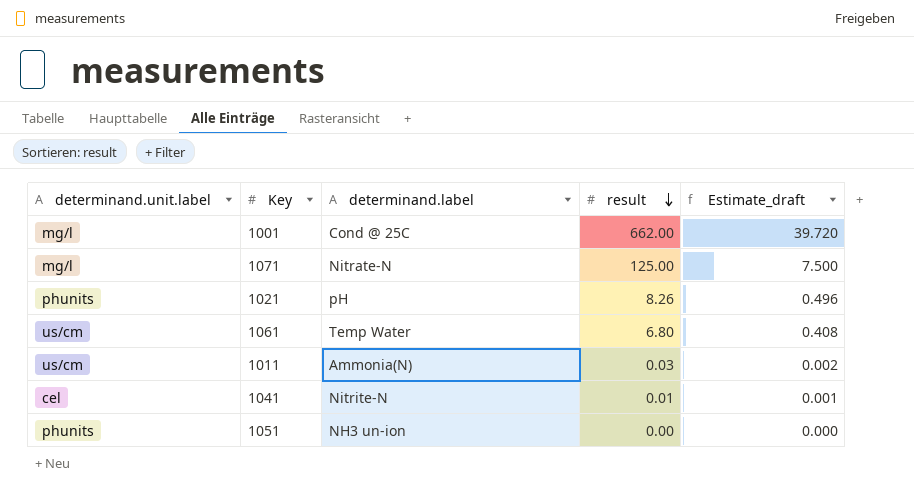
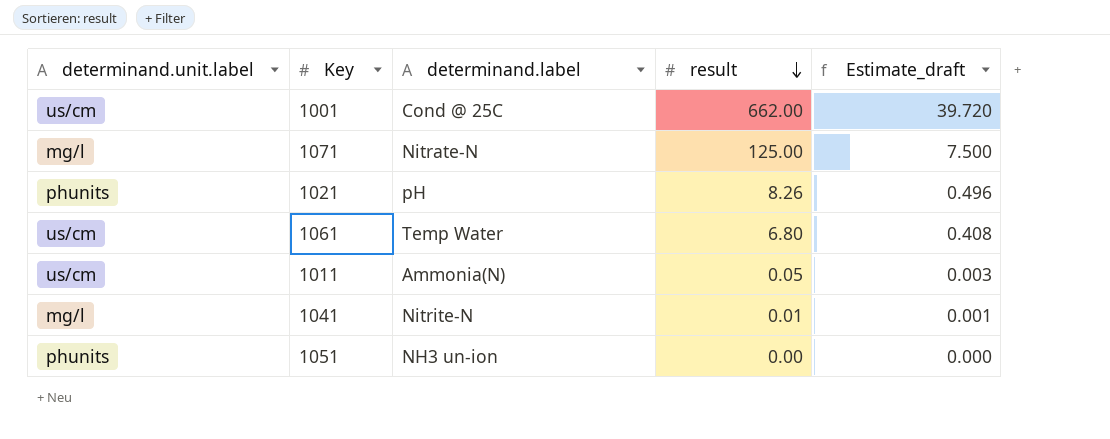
1001 | determinand.unit.label: mg/l -> us/cm
1011 | result: 0.03 -> 0.05
1011 | Estimate_draft: 0.002 -> 0.003
1041 | determinand.unit.label: cel -> mg/l

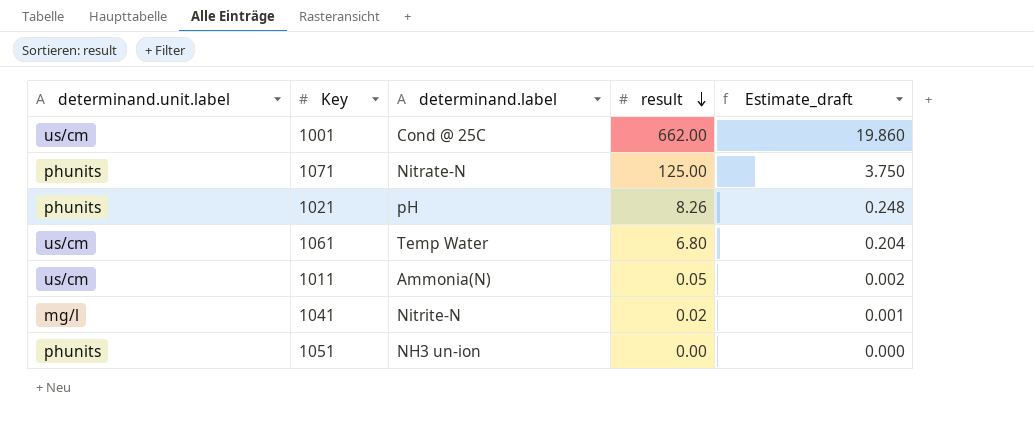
column Estimate_draft | formula: [result] * 0.06 -> [result] * 0.03
1071 | determinand.unit.label: mg/l -> phunits
1041 | result: 0.01 -> 0.02

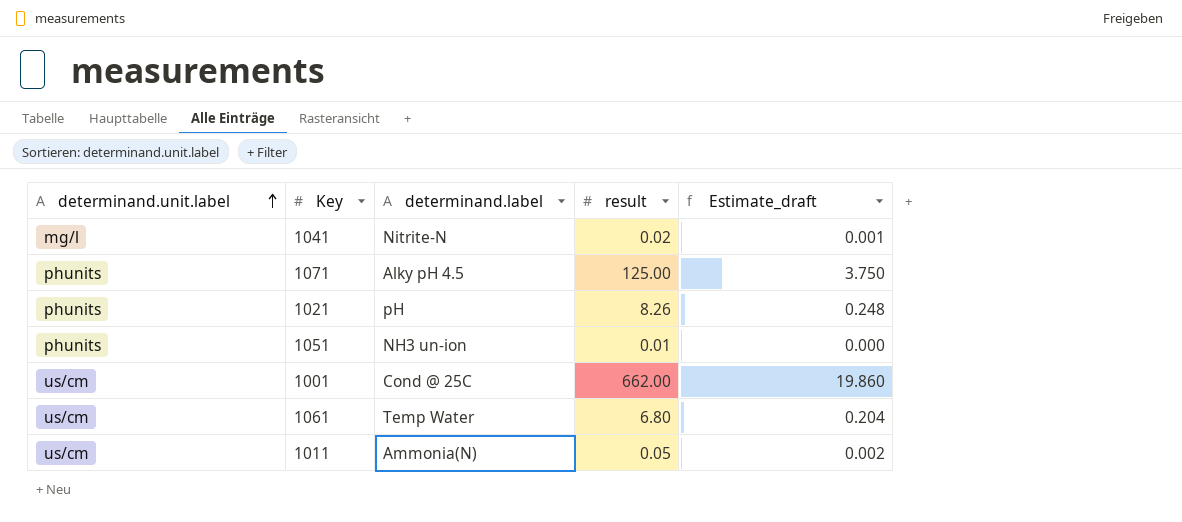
row order: result descending -> determinand.unit.label ascending
1071 | determinand.label: Nitrate-N -> Alky pH 4.5
1051 | result: 0.00 -> 0.01

